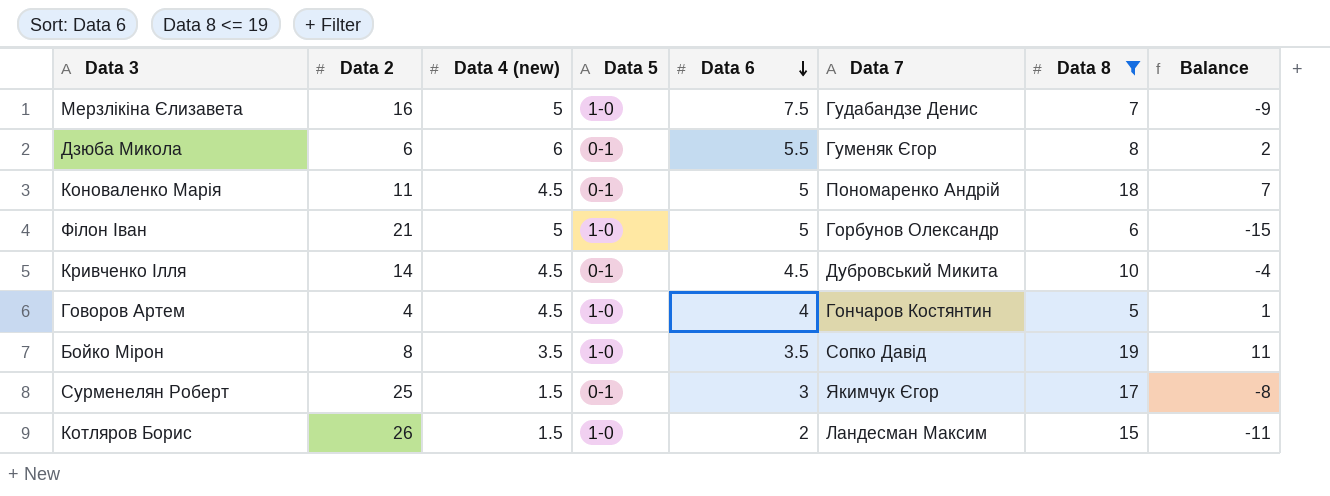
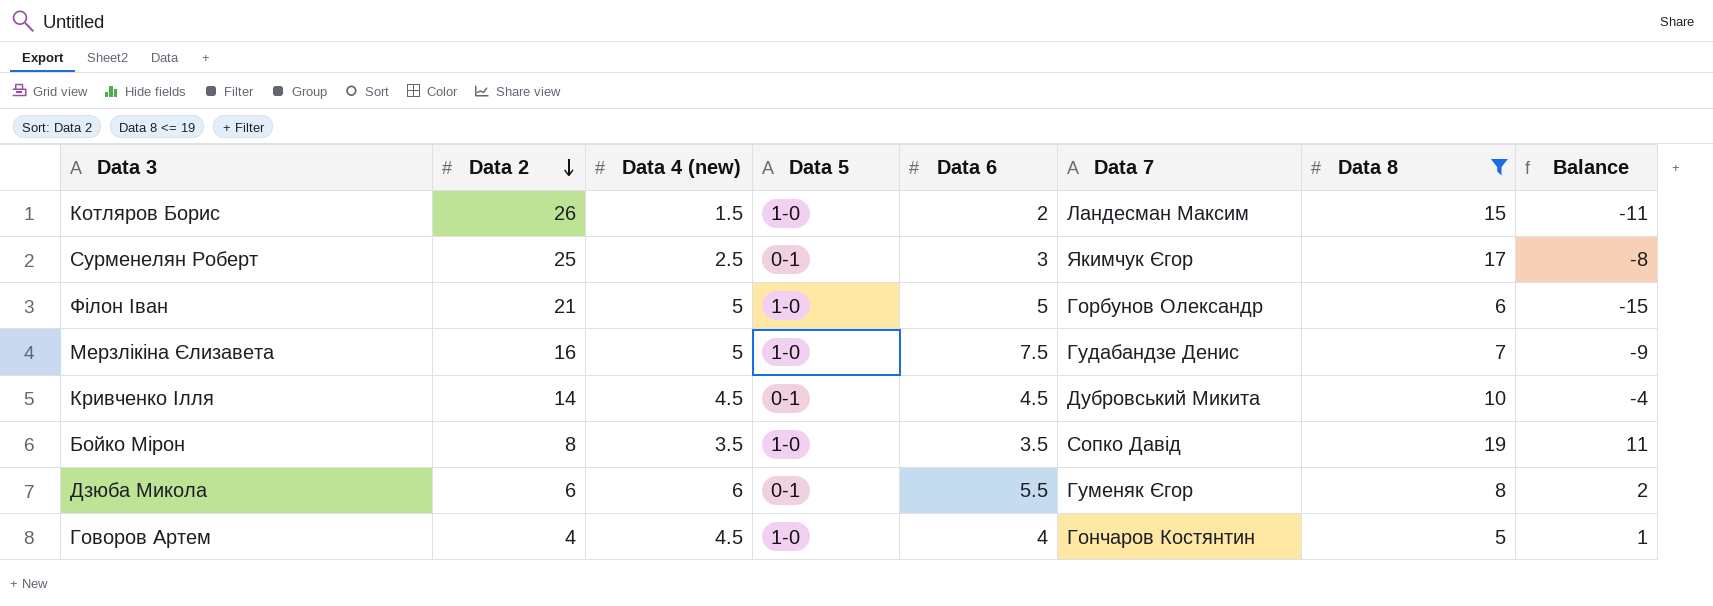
row order: Data 6 descending -> Data 2 descending
row Коноваленко Марія: 11 | 4.5 | 0-1 | 5 | Пономаренко Андрій | 18 | 7 -> none
Сурменелян Роберт | Data 4 (new): 1.5 -> 2.5

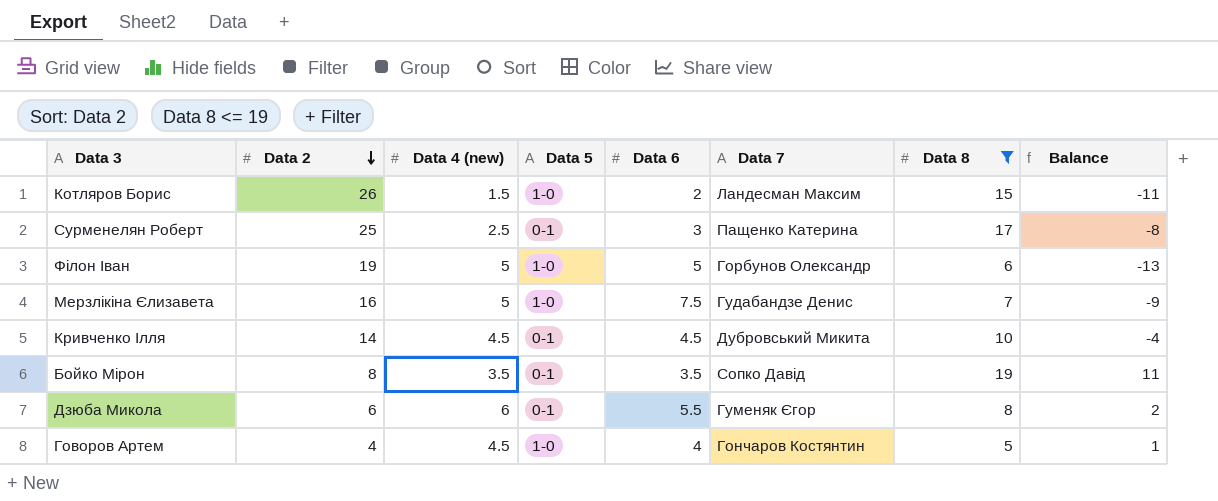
Сурменелян Роберт | Data 7: Якимчук Єгор -> Пащенко Катерина
Філон Іван | Data 2: 21 -> 19
Філон Іван | Balance: -15 -> -13
Бойко Мірон | Data 5: 1-0 -> 0-1

